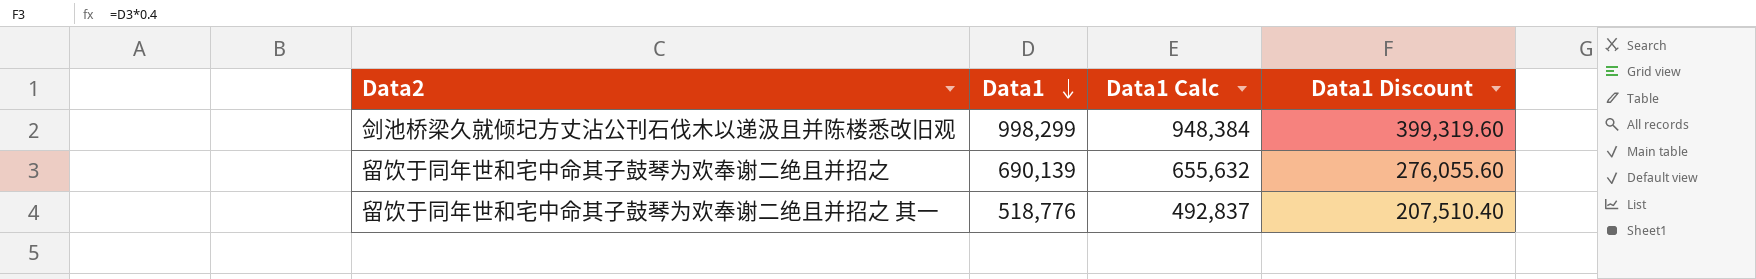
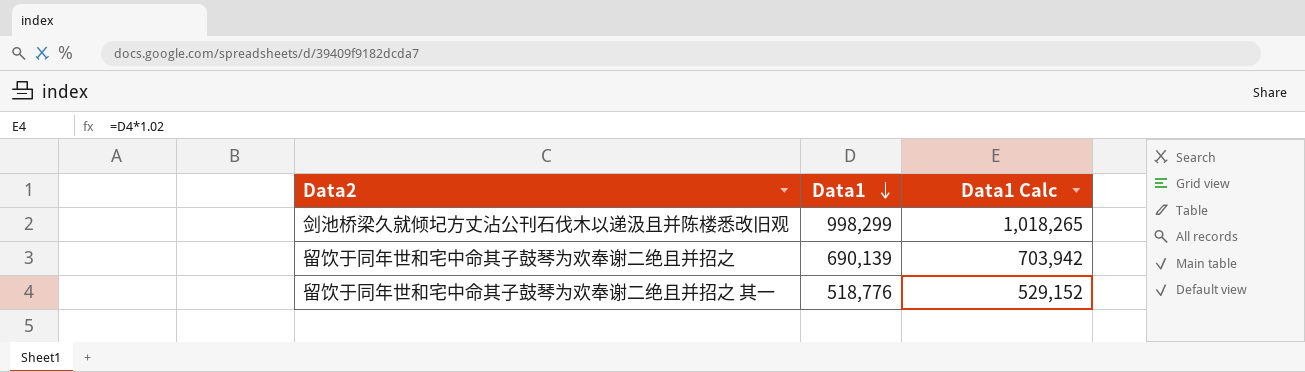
column Data1 Discount | formula: [Data1] * 0.4 -> none
column Data1 Calc | formula: [Data1] * 0.95 -> [Data1] * 1.02

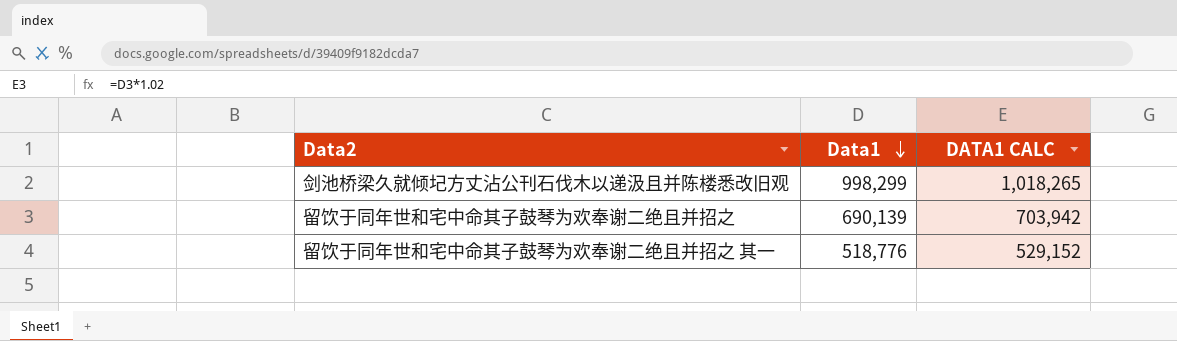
column name: Data1 Calc -> DATA1 CALC

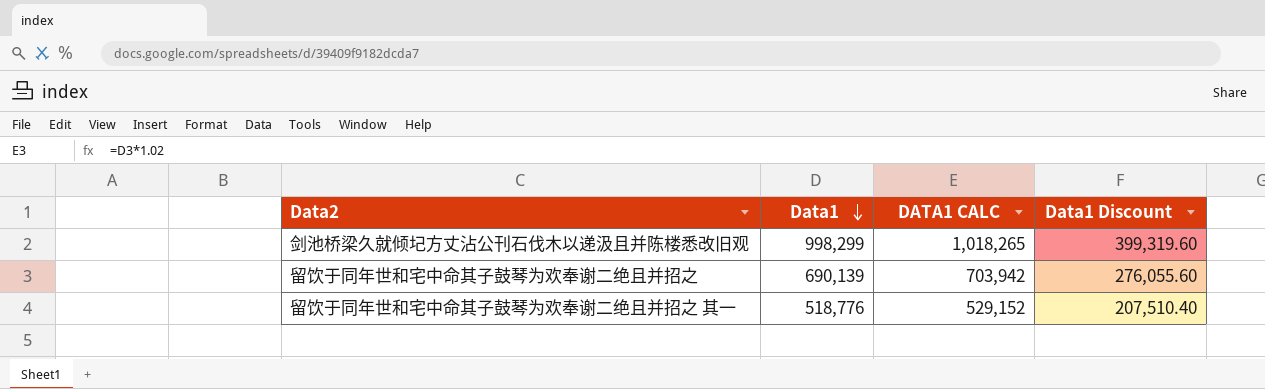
column Data1 Discount | formula: none -> [Data1] * 0.4

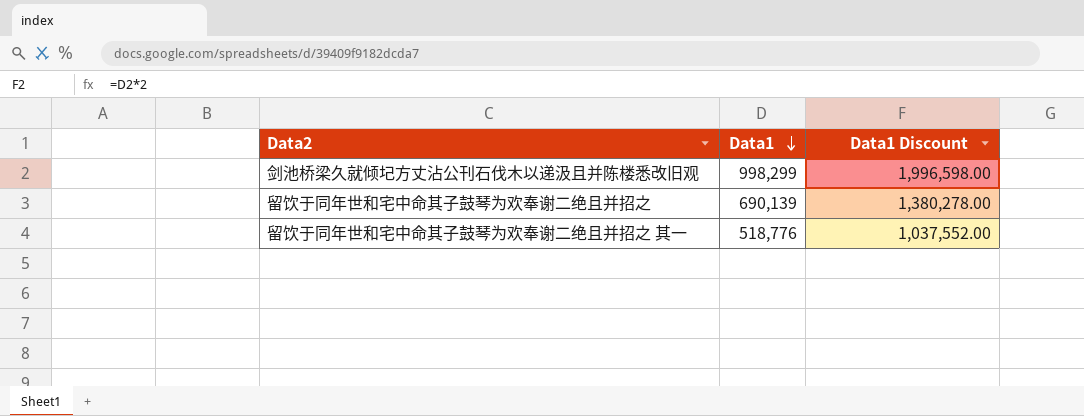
column DATA1 CALC | formula: [Data1] * 1.02 -> none
column Data1 Discount | formula: [Data1] * 0.4 -> [Data1] * 2

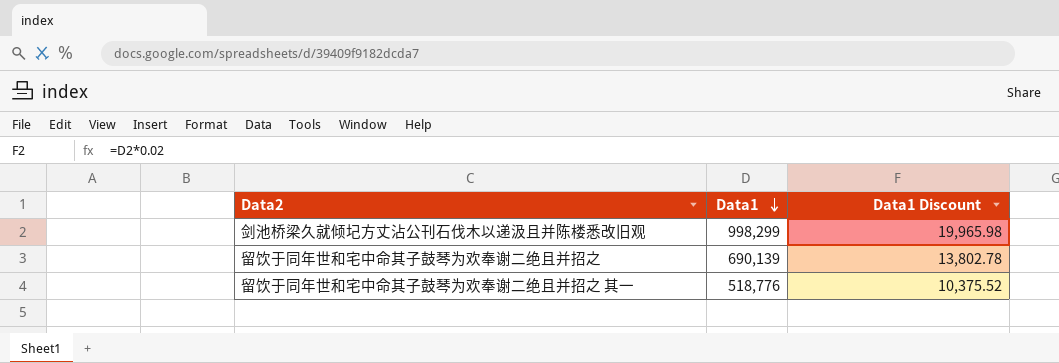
column Data1 Discount | formula: [Data1] * 2 -> [Data1] * 0.02

